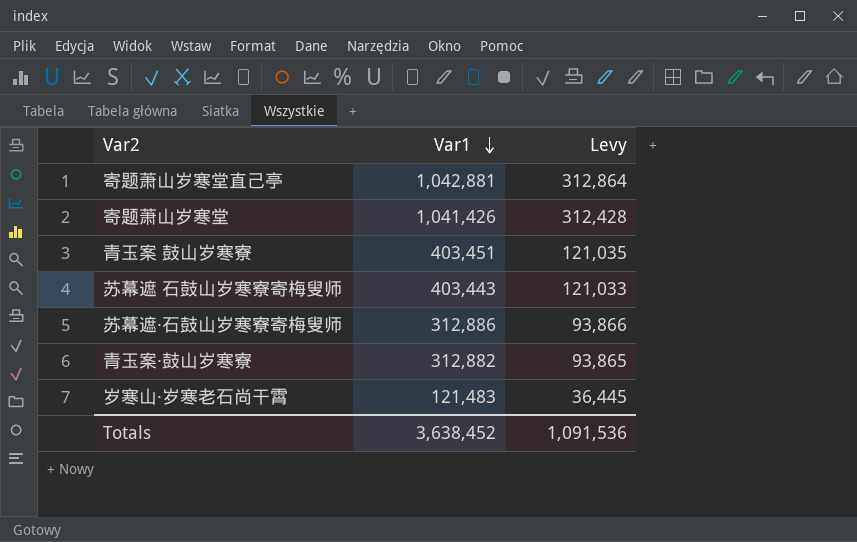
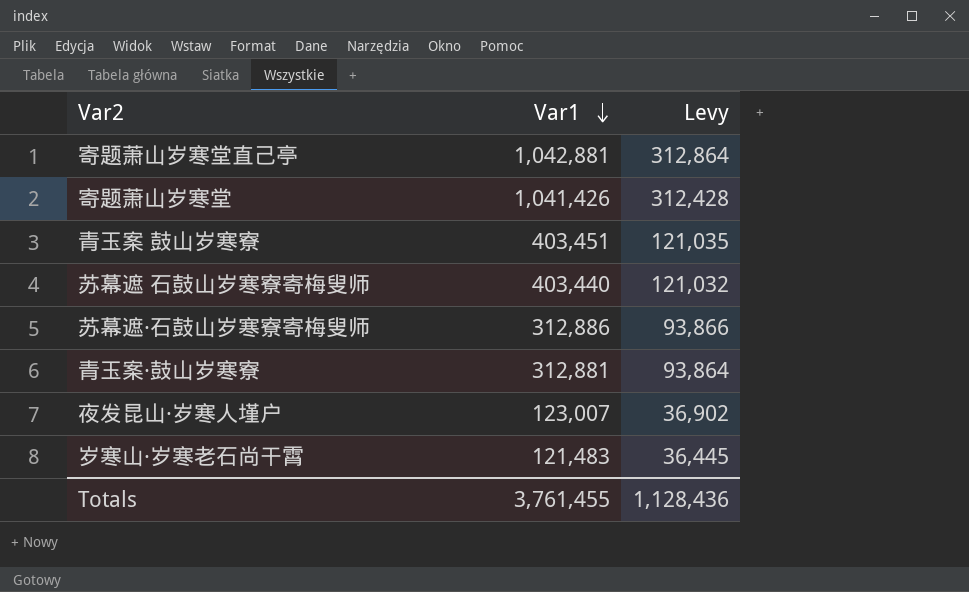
苏幕遮 石鼓山岁寒寮寄梅叟师 | Var1: 403,443 -> 403,440
苏幕遮 石鼓山岁寒寮寄梅叟师 | Levy: 121,033 -> 121,032
青玉案·鼓山岁寒寮 | Var1: 312,882 -> 312,881
青玉案·鼓山岁寒寮 | Levy: 93,865 -> 93,864
row 夜发昆山·岁寒人墐户: none -> 123,007 | 36,902
Totals | Var1: 3,638,452 -> 3,761,455
Totals | Levy: 1,091,536 -> 1,128,436

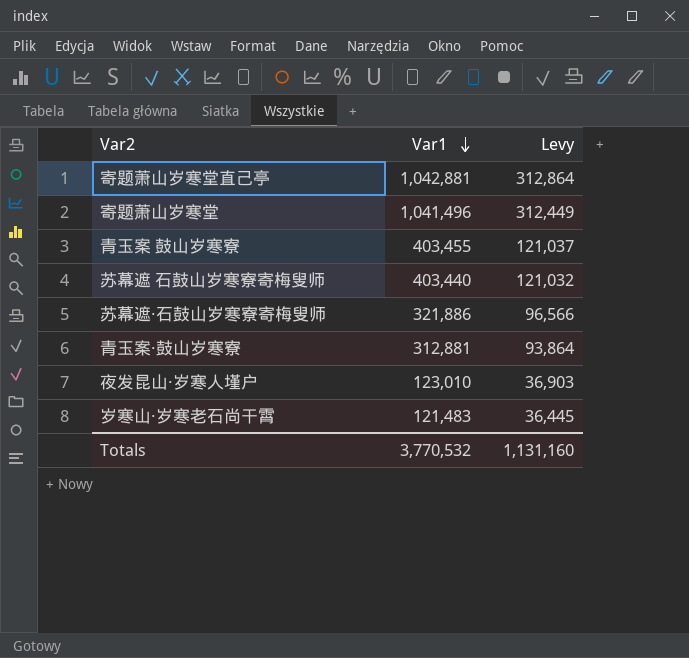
寄题萧山岁寒堂 | Var1: 1,041,426 -> 1,041,496
寄题萧山岁寒堂 | Levy: 312,428 -> 312,449
青玉案 鼓山岁寒寮 | Var1: 403,451 -> 403,455
青玉案 鼓山岁寒寮 | Levy: 121,035 -> 121,037
苏幕遮·石鼓山岁寒寮寄梅叟师 | Var1: 312,886 -> 321,886
苏幕遮·石鼓山岁寒寮寄梅叟师 | Levy: 93,866 -> 96,566
夜发昆山·岁寒人墐户 | Var1: 123,007 -> 123,010
夜发昆山·岁寒人墐户 | Levy: 36,902 -> 36,903
Totals | Var1: 3,761,455 -> 3,770,532
Totals | Levy: 1,128,436 -> 1,131,160

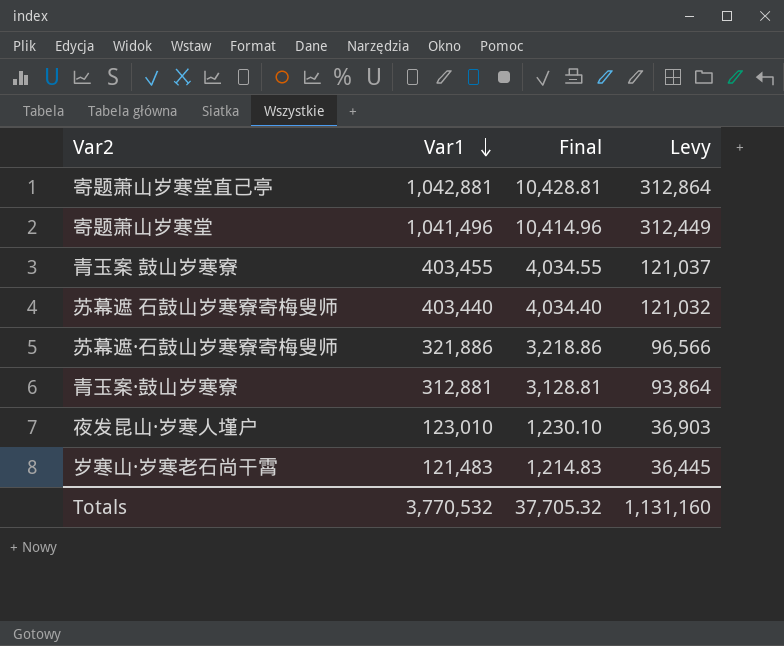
column Final | formula: none -> [Var1] * 0.01

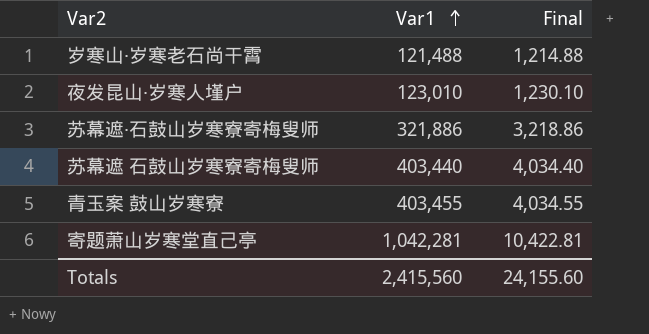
row order: Var1 descending -> Var1 ascending
column Levy | formula: [Var1] * 0.3 -> none
row 寄题萧山岁寒堂: 1,041,496 | 10,414.96 | 312,449 -> none
row 青玉案·鼓山岁寒寮: 312,881 | 3,128.81 | 93,864 -> none
岁寒山·岁寒老石尚干霄 | Var1: 121,483 -> 121,488
岁寒山·岁寒老石尚干霄 | Final: 1,214.83 -> 1,214.88
寄题萧山岁寒堂直己亭 | Var1: 1,042,881 -> 1,042,281
寄题萧山岁寒堂直己亭 | Final: 10,428.81 -> 10,422.81
Totals | Var1: 3,770,532 -> 2,415,560
Totals | Final: 37,705.32 -> 24,155.60

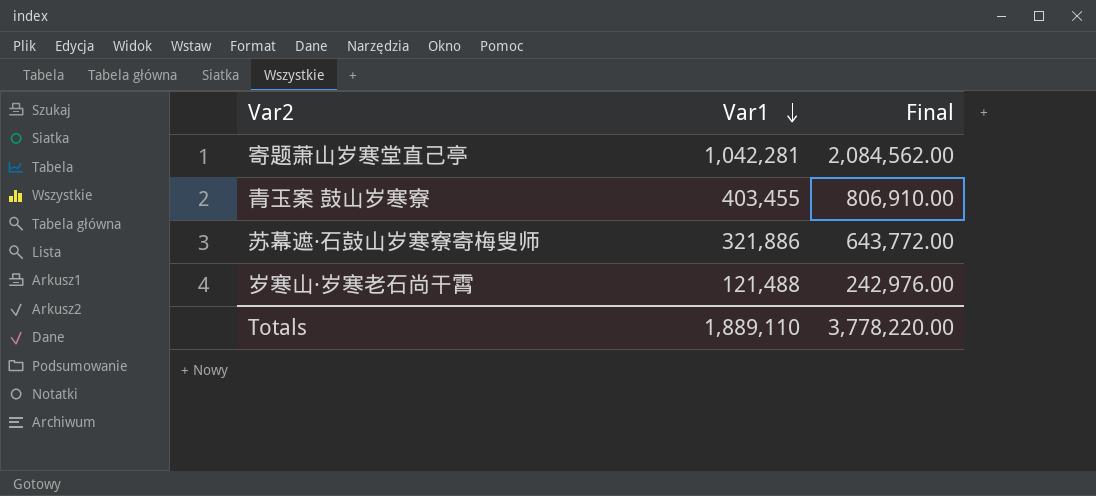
row order: Var1 ascending -> Var1 descending
column Final | formula: [Var1] * 0.01 -> [Var1] * 2
row 夜发昆山·岁寒人墐户: 123,010 | 1,230.10 -> none
row 苏幕遮 石鼓山岁寒寮寄梅叟师: 403,440 | 4,034.40 -> none
Totals | Var1: 2,415,560 -> 1,889,110
Totals | Final: 24,155.60 -> 3,778,220.00

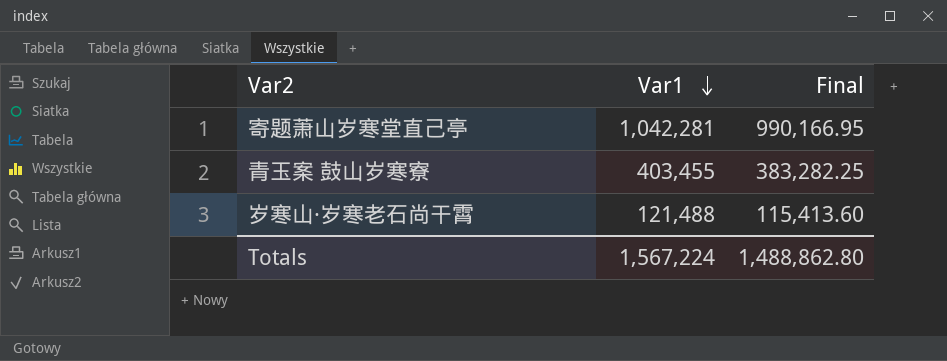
column Final | formula: [Var1] * 2 -> [Var1] * 0.95
row 苏幕遮·石鼓山岁寒寮寄梅叟师: 321,886 | 643,772.00 -> none
Totals | Var1: 1,889,110 -> 1,567,224
Totals | Final: 3,778,220.00 -> 1,488,862.80

